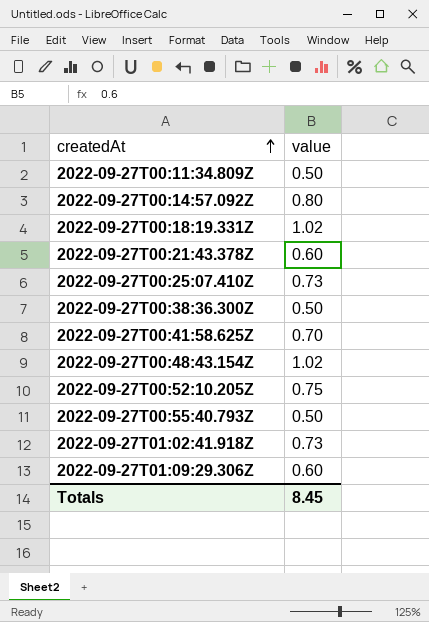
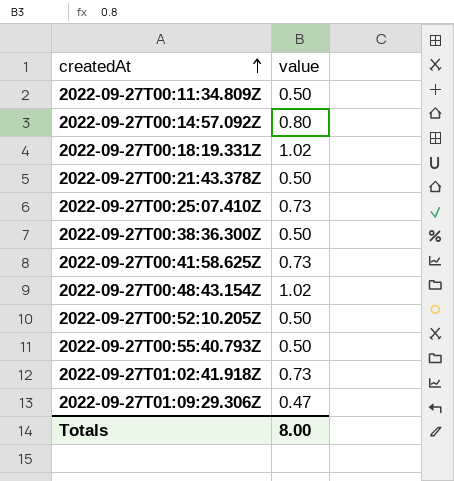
2022-09-27T00:21:43.378Z | value: 0.60 -> 0.50
2022-09-27T00:41:58.625Z | value: 0.70 -> 0.73
2022-09-27T00:52:10.205Z | value: 0.75 -> 0.50
2022-09-27T01:09:29.306Z | value: 0.60 -> 0.47
Totals | value: 8.45 -> 8.00

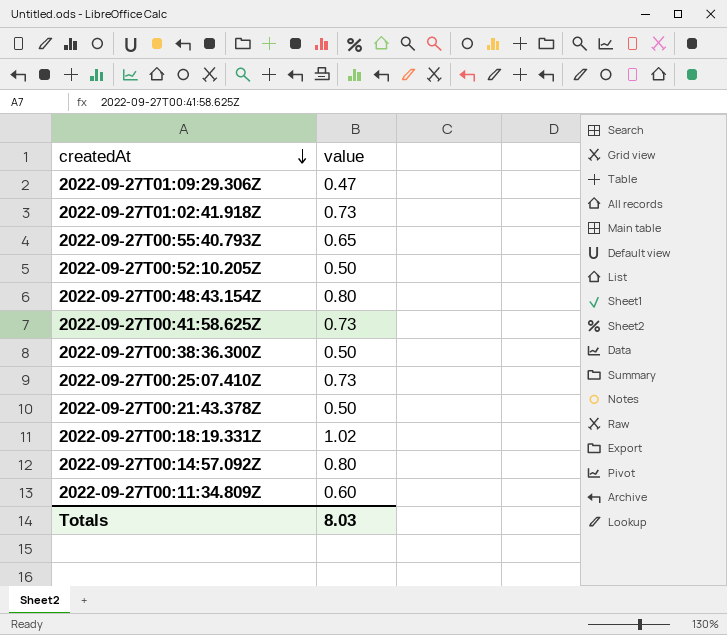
row order: createdAt ascending -> createdAt descending
2022-09-27T00:55:40.793Z | value: 0.50 -> 0.65
2022-09-27T00:48:43.154Z | value: 1.02 -> 0.80
2022-09-27T00:11:34.809Z | value: 0.50 -> 0.60
Totals | value: 8.00 -> 8.03

